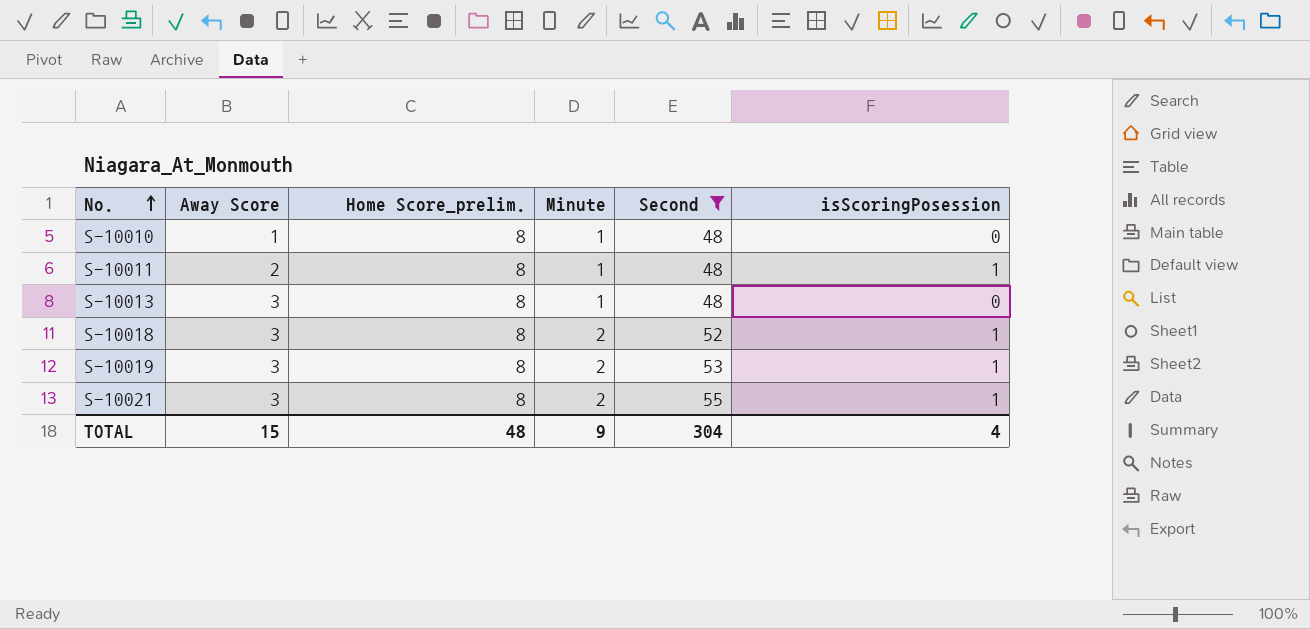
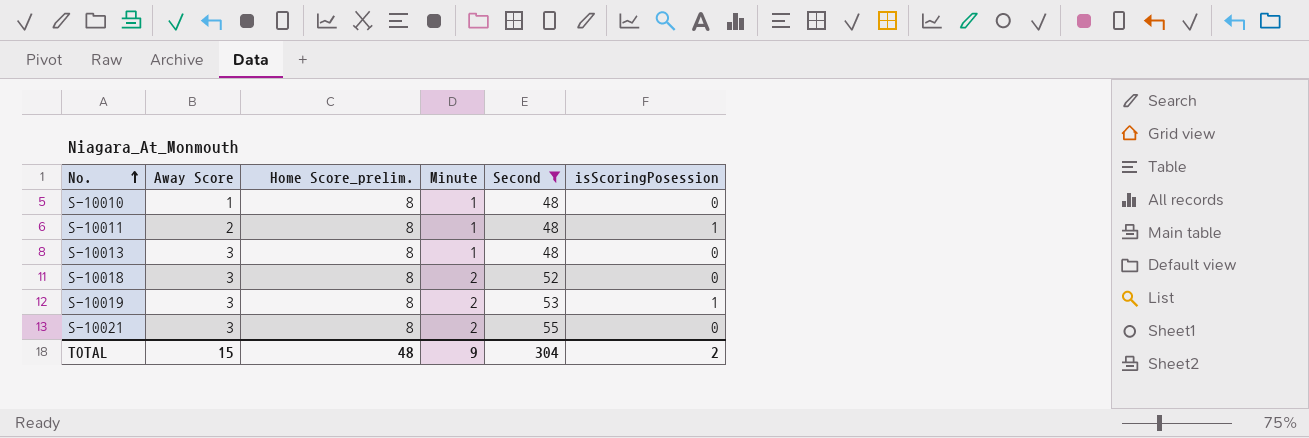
S-10018 | isScoringPosession: 1 -> 0
S-10021 | isScoringPosession: 1 -> 0
TOTAL | isScoringPosession: 4 -> 2

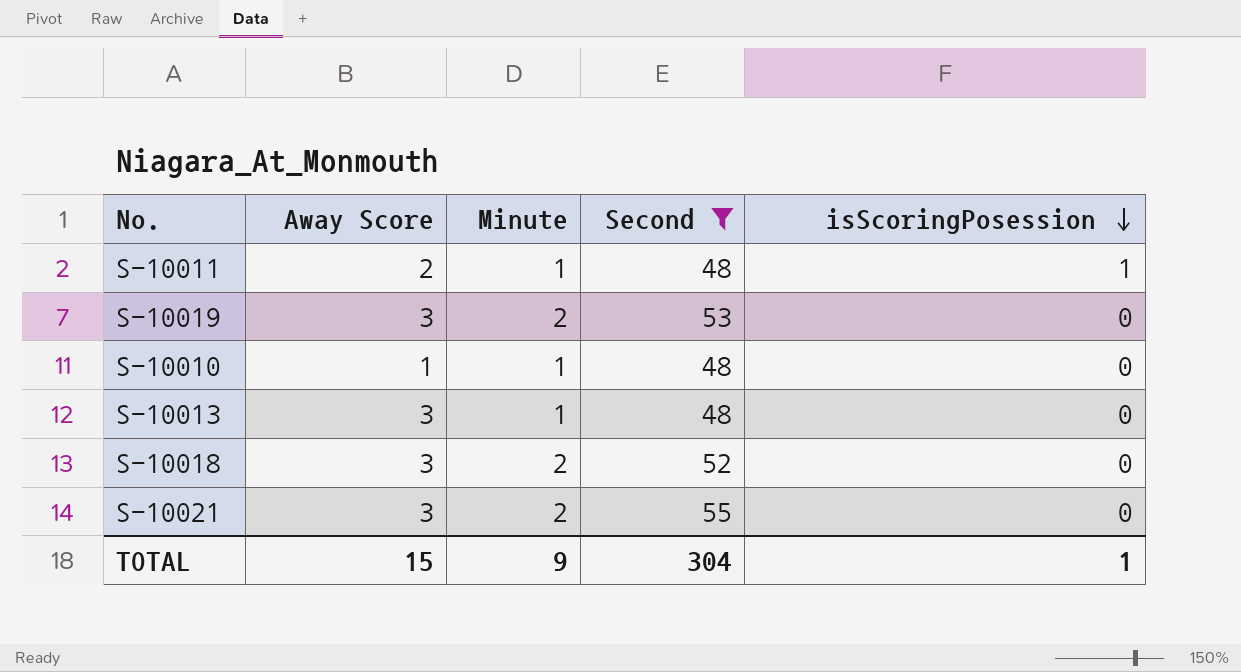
row order: No. ascending -> isScoringPosession descending
column Home Score_prelim. | position: 3 -> none
S-10019 | isScoringPosession: 1 -> 0
TOTAL | isScoringPosession: 2 -> 1

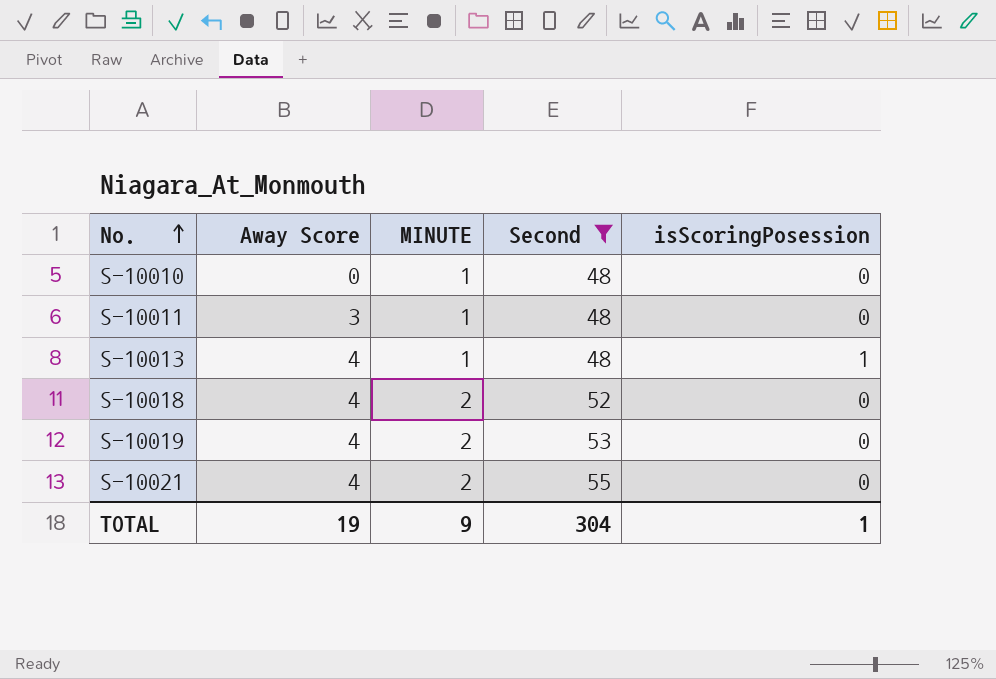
row order: isScoringPosession descending -> No. ascending
column name: Minute -> MINUTE
S-10010 | Away Score: 1 -> 0
S-10011 | Away Score: 2 -> 3
S-10011 | isScoringPosession: 1 -> 0
S-10013 | Away Score: 3 -> 4
S-10013 | isScoringPosession: 0 -> 1
S-10018 | Away Score: 3 -> 4
S-10019 | Away Score: 3 -> 4
S-10021 | Away Score: 3 -> 4
TOTAL | Away Score: 15 -> 19

